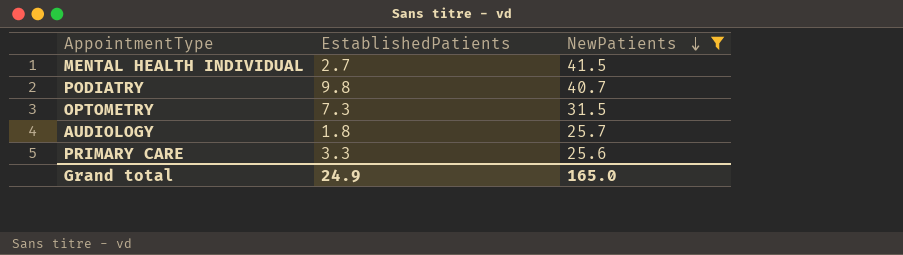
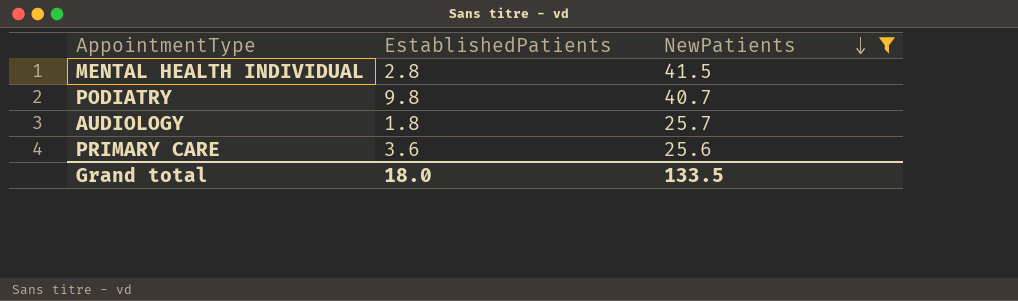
row OPTOMETRY: 7.3 | 31.5 -> none
MENTAL HEALTH INDIVIDUAL | EstablishedPatients: 2.7 -> 2.8
PRIMARY CARE | EstablishedPatients: 3.3 -> 3.6
Grand total | EstablishedPatients: 24.9 -> 18.0
Grand total | NewPatients: 165.0 -> 133.5

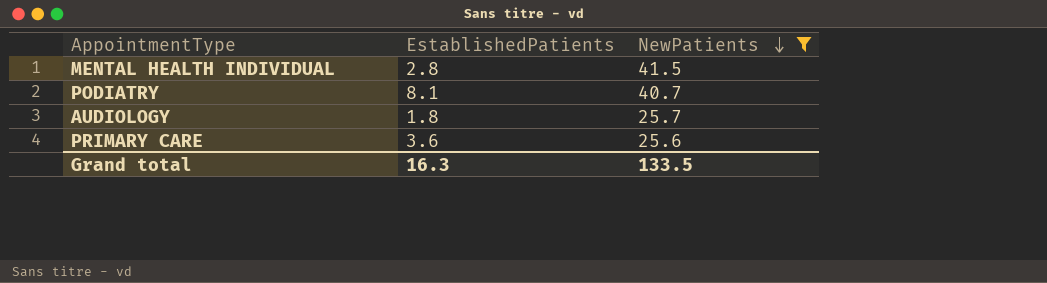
PODIATRY | EstablishedPatients: 9.8 -> 8.1
Grand total | EstablishedPatients: 18.0 -> 16.3

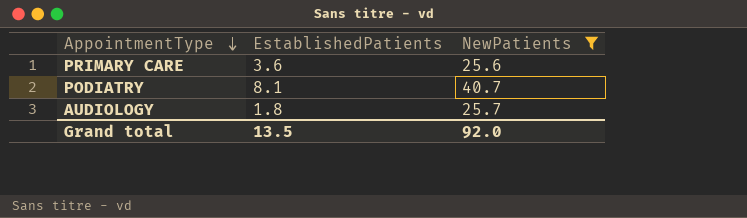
row order: NewPatients descending -> AppointmentType descending
row MENTAL HEALTH INDIVIDUAL: 2.8 | 41.5 -> none
Grand total | EstablishedPatients: 16.3 -> 13.5
Grand total | NewPatients: 133.5 -> 92.0

